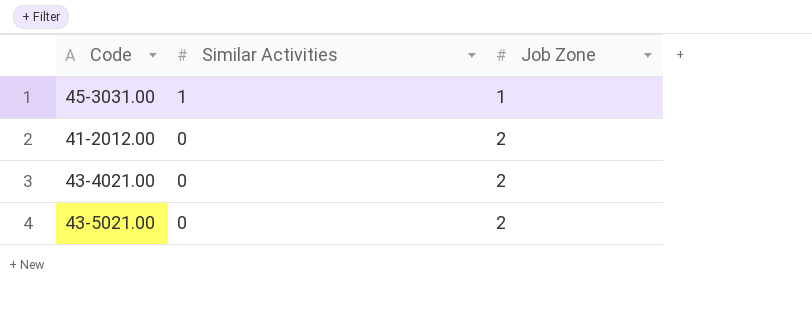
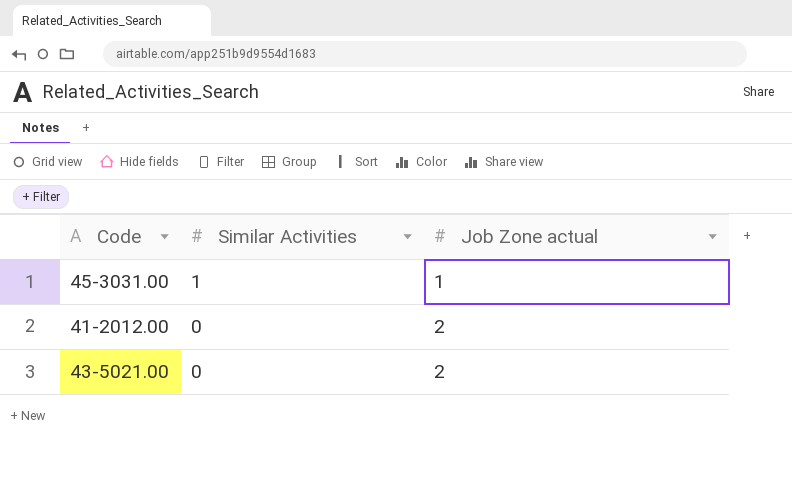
column name: Job Zone -> Job Zone actual
row 43-4021.00: 0 | 2 -> none

